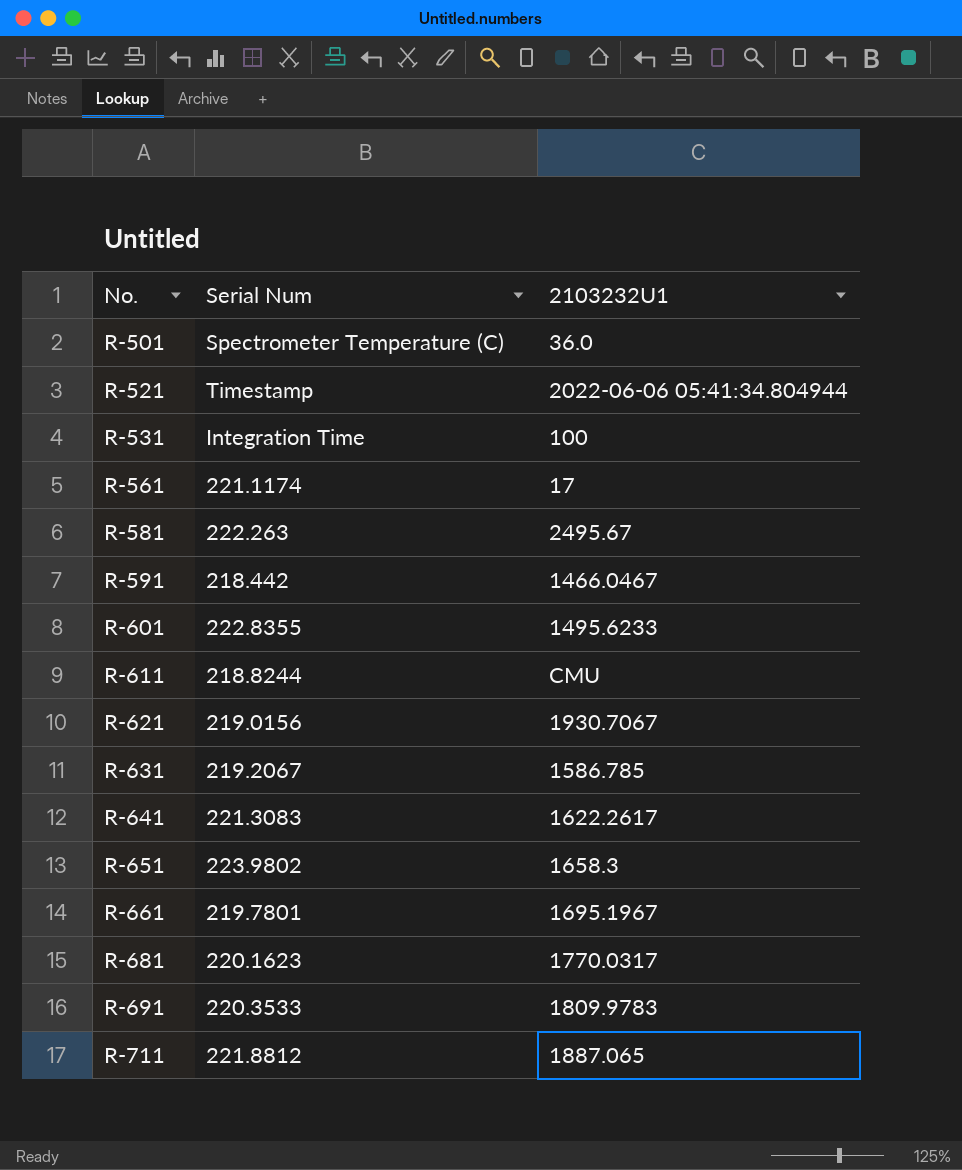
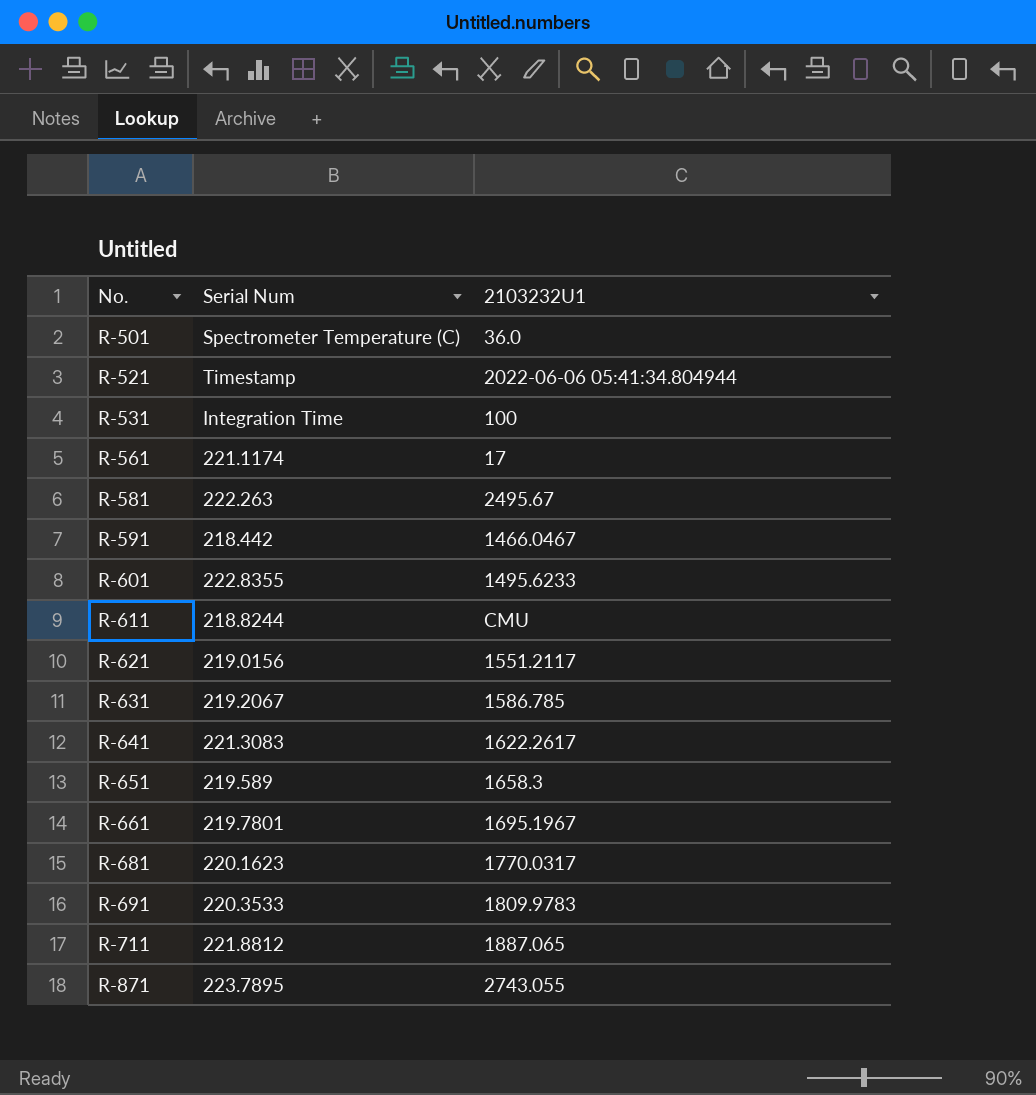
R-621 | 2103232U1: 1930.7067 -> 1551.2117
R-651 | Serial Num: 223.9802 -> 219.589
row R-871: none -> 223.7895 | 2743.055

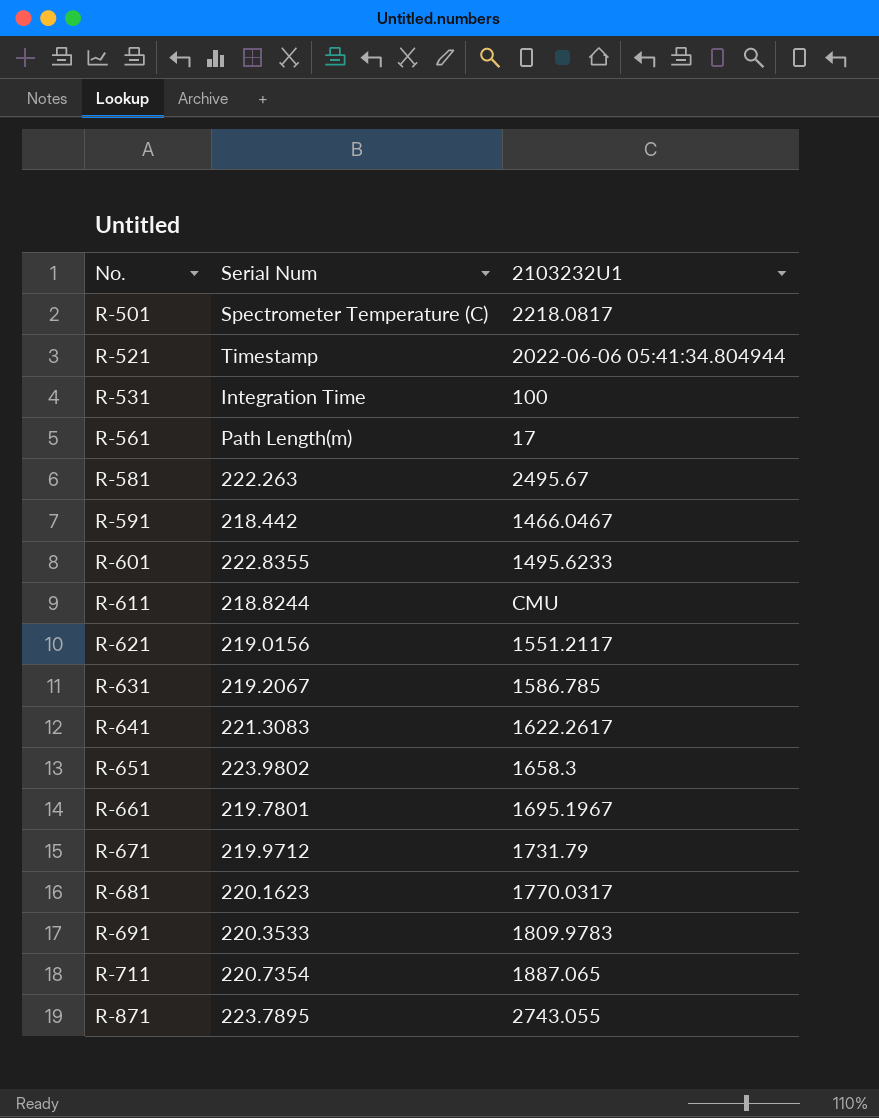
R-501 | 2103232U1: 36.0 -> 2218.0817
R-561 | Serial Num: 221.1174 -> Path Length(m)
R-651 | Serial Num: 219.589 -> 223.9802
row R-671: none -> 219.9712 | 1731.79
R-711 | Serial Num: 221.8812 -> 220.7354

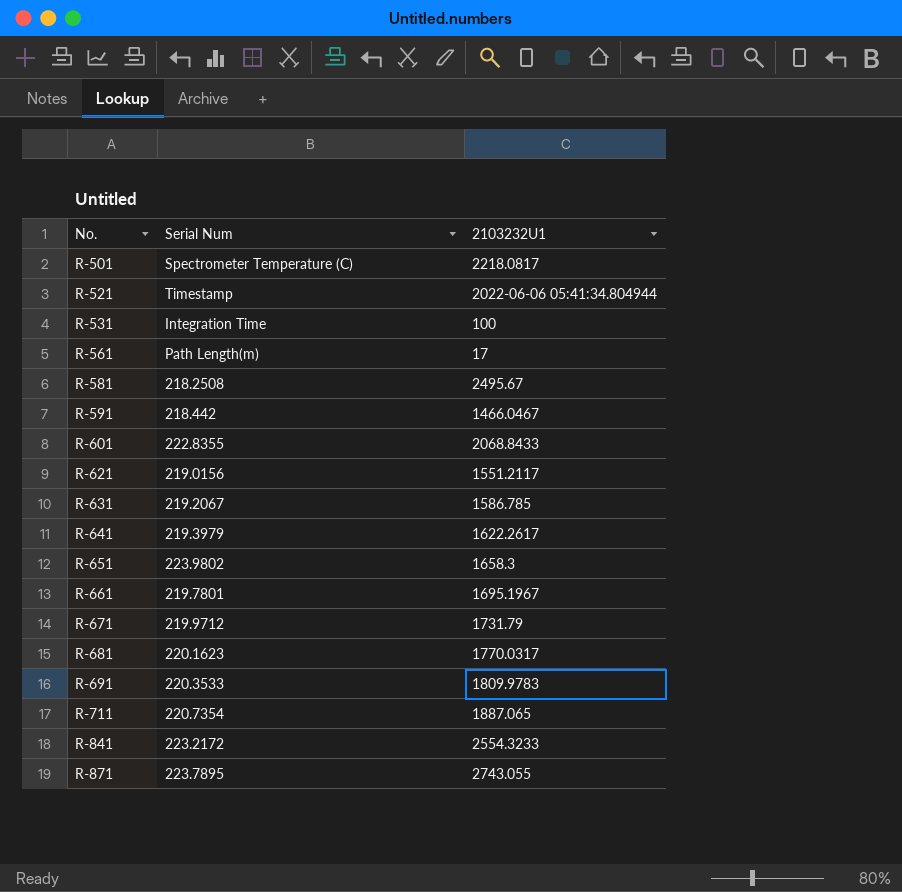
row R-611: 218.8244 | CMU -> none
R-581 | Serial Num: 222.263 -> 218.2508
R-601 | 2103232U1: 1495.6233 -> 2068.8433
R-641 | Serial Num: 221.3083 -> 219.3979
row R-841: none -> 223.2172 | 2554.3233

